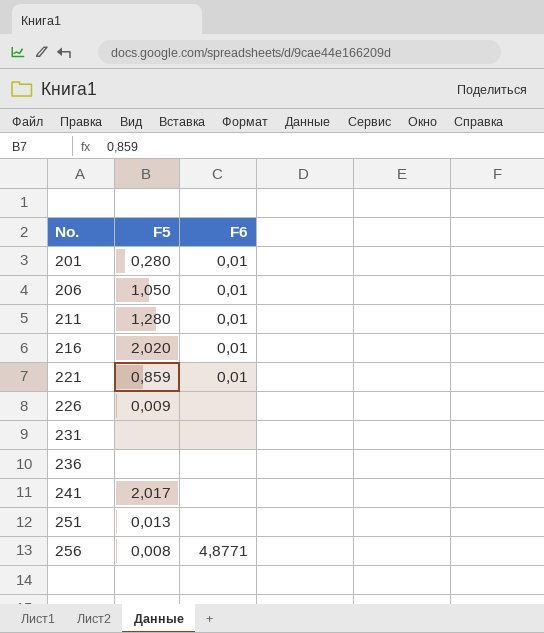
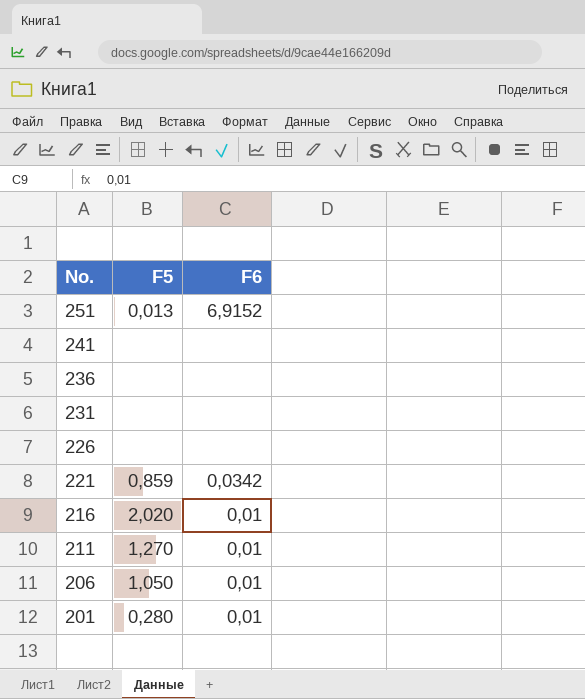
row order: No. ascending -> No. descending
row 256: 0,008 | 4,8771 -> none
251 | F6: none -> 6,9152
241 | F5: 2,017 -> none
226 | F5: 0,009 -> none
221 | F6: 0,01 -> 0,0342
211 | F5: 1,280 -> 1,270

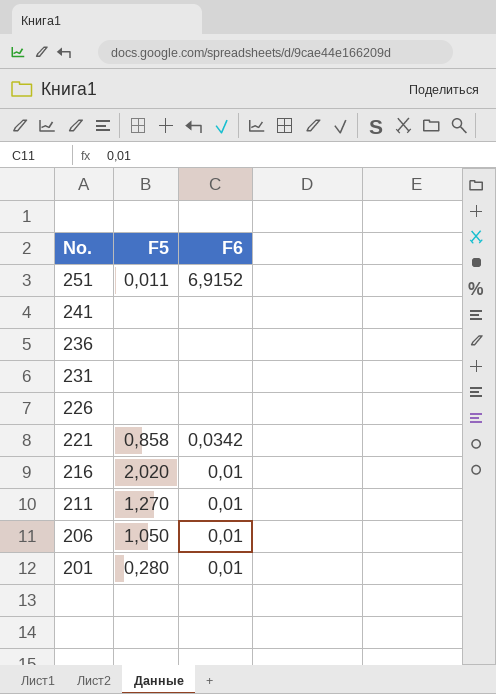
251 | F5: 0,013 -> 0,011
221 | F5: 0,859 -> 0,858

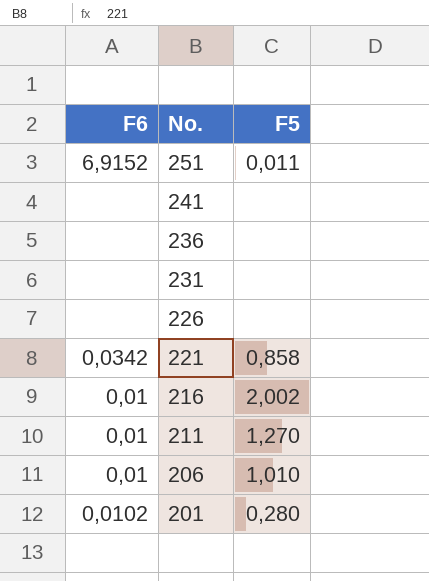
column F6 | position: 3 -> 1
216 | F5: 2,020 -> 2,002
206 | F5: 1,050 -> 1,010
201 | F6: 0,01 -> 0,0102

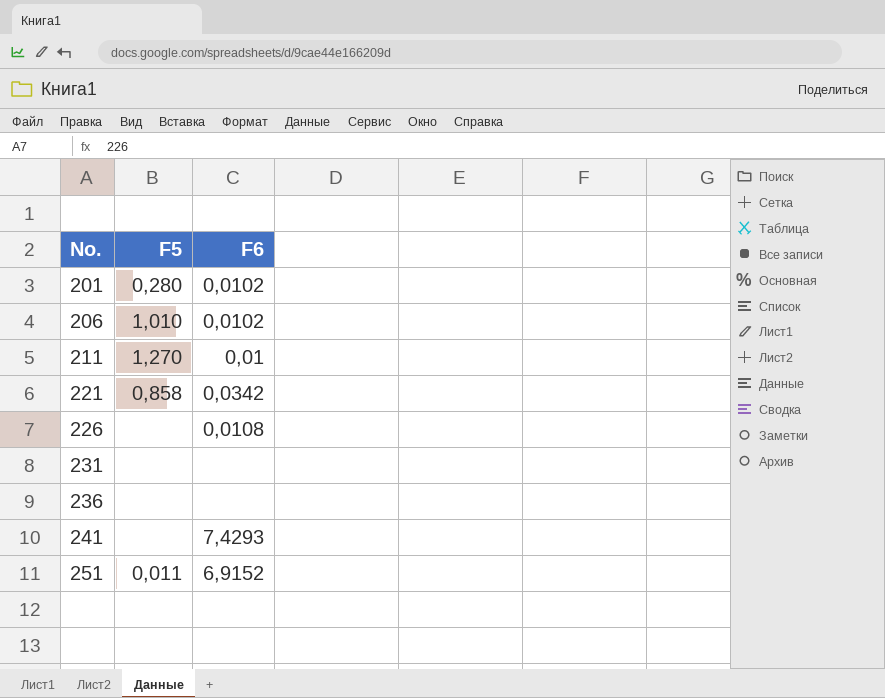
row order: No. descending -> No. ascending
column F6 | position: 1 -> 3
row 216: 0,01 | 2,002 -> none
206 | F6: 0,01 -> 0,0102
226 | F6: none -> 0,0108
241 | F6: none -> 7,4293

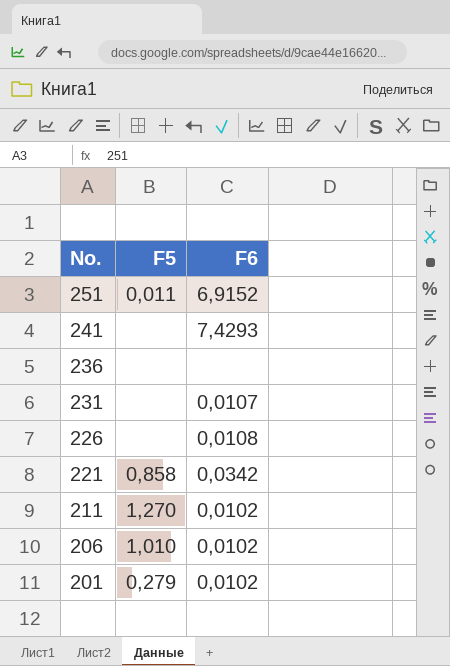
row order: No. ascending -> No. descending
231 | F6: none -> 0,0107
211 | F6: 0,01 -> 0,0102
201 | F5: 0,280 -> 0,279

